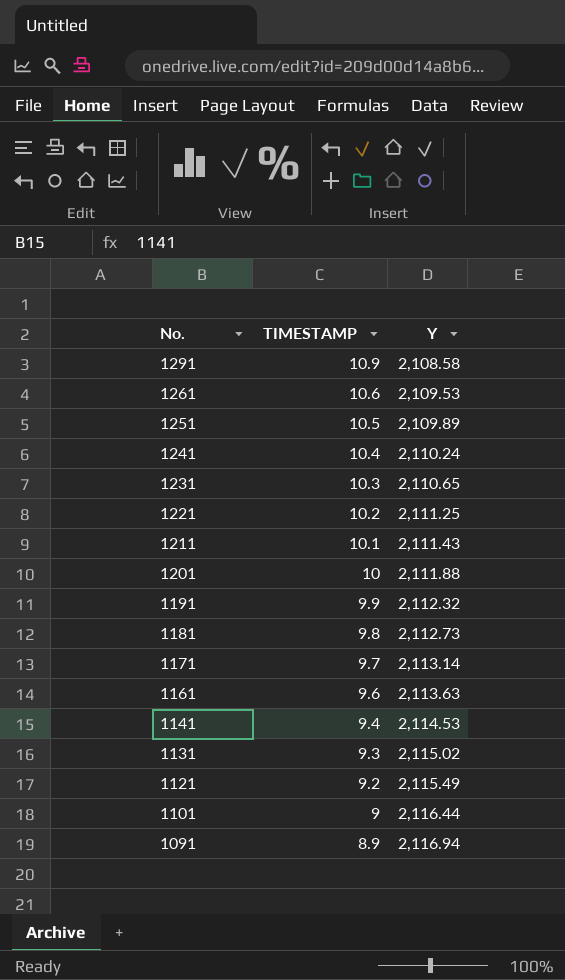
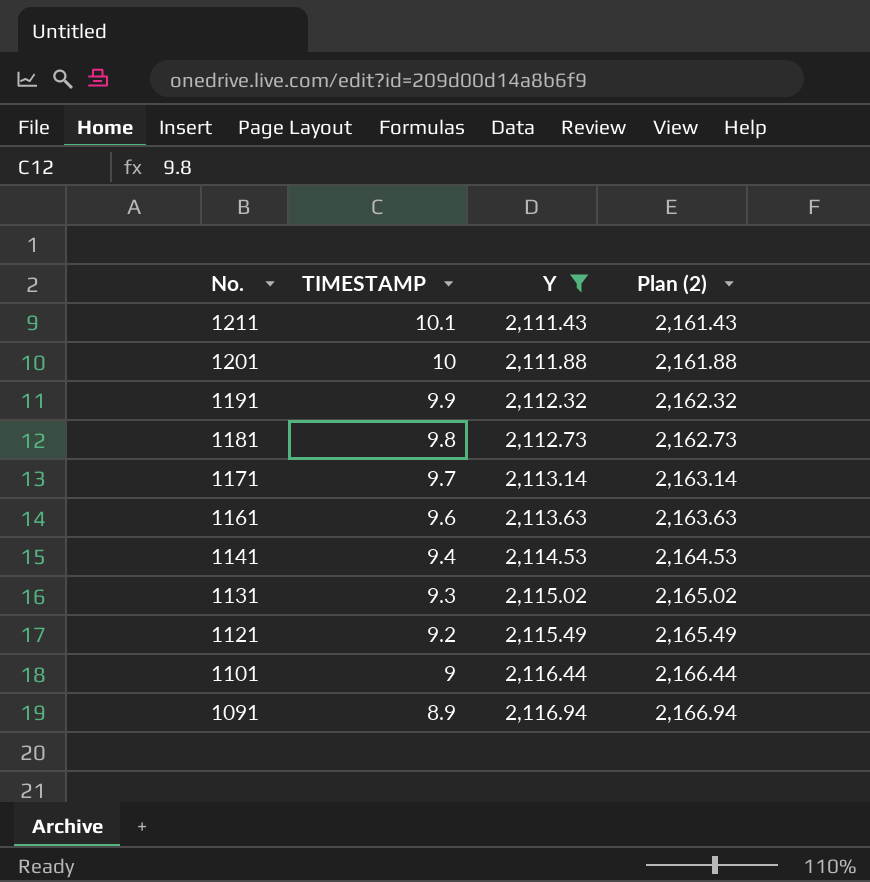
filter: none -> Y >= 2,111.43
column Plan (2) | formula: none -> [Y] + 50

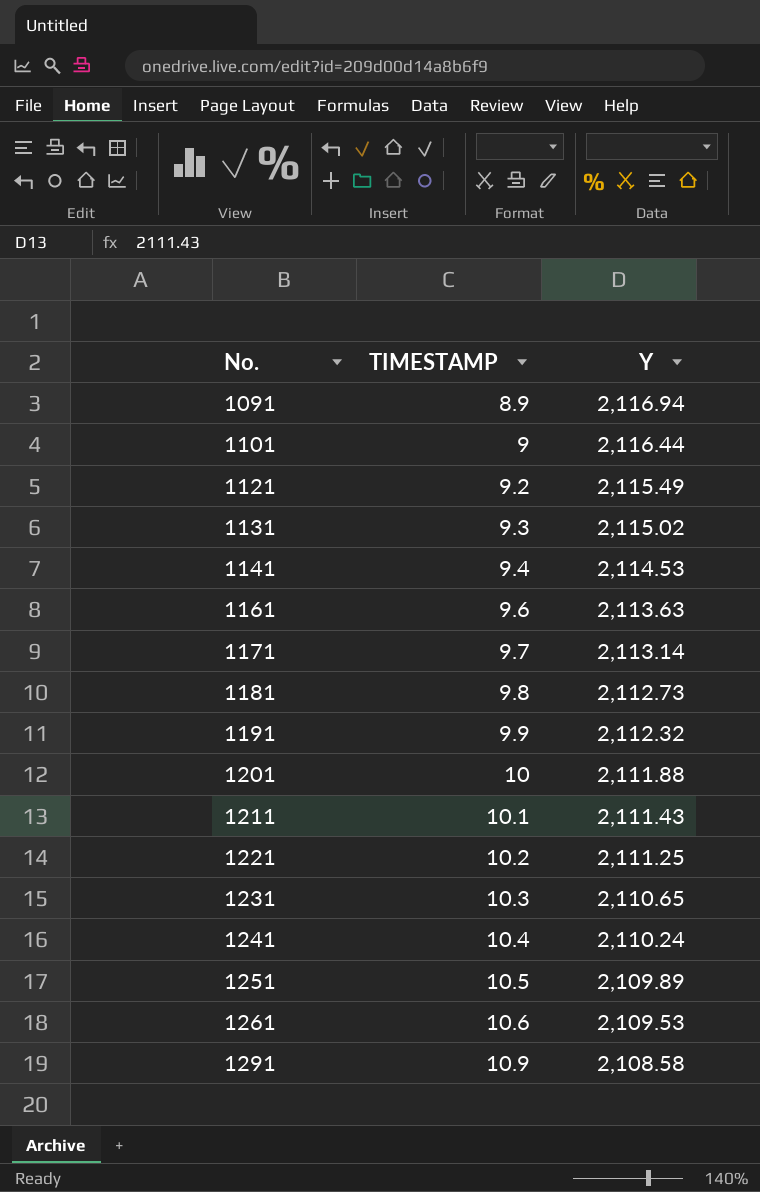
filter: Y >= 2,111.43 -> none
row order: No. descending -> No. ascending
column Plan (2) | formula: [Y] + 50 -> none

